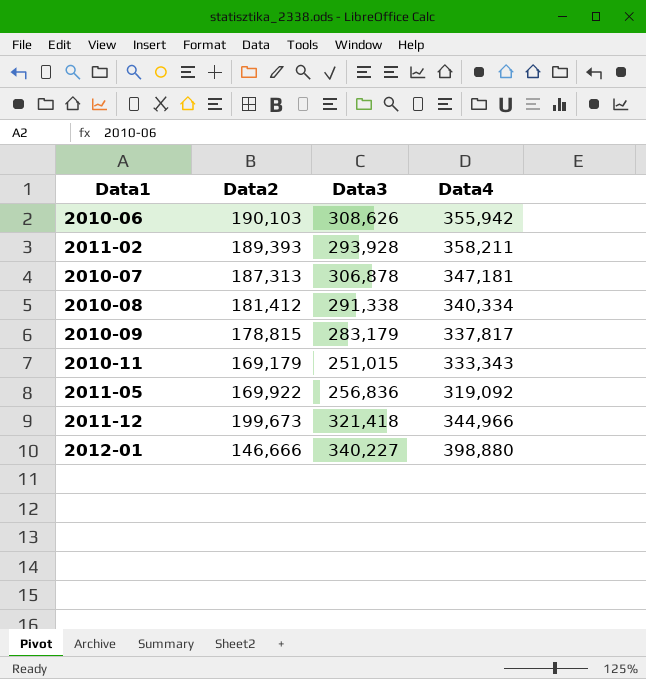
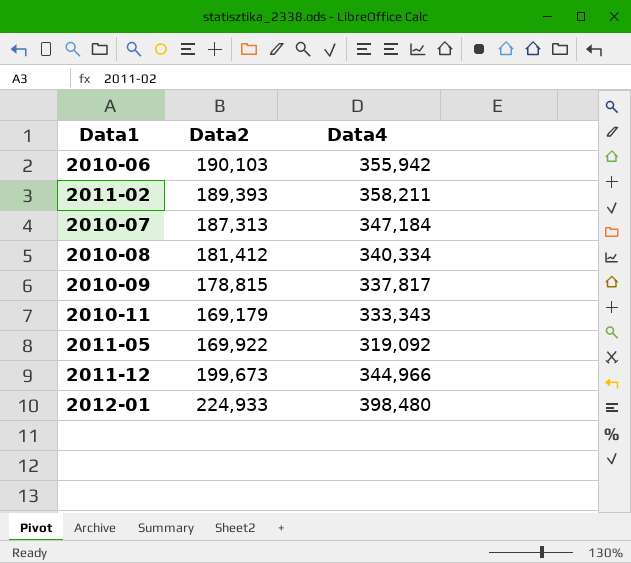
column Data3 | position: 3 -> none
2010-07 | Data4: 347,181 -> 347,184
2012-01 | Data2: 146,666 -> 224,933
2012-01 | Data4: 398,880 -> 398,480

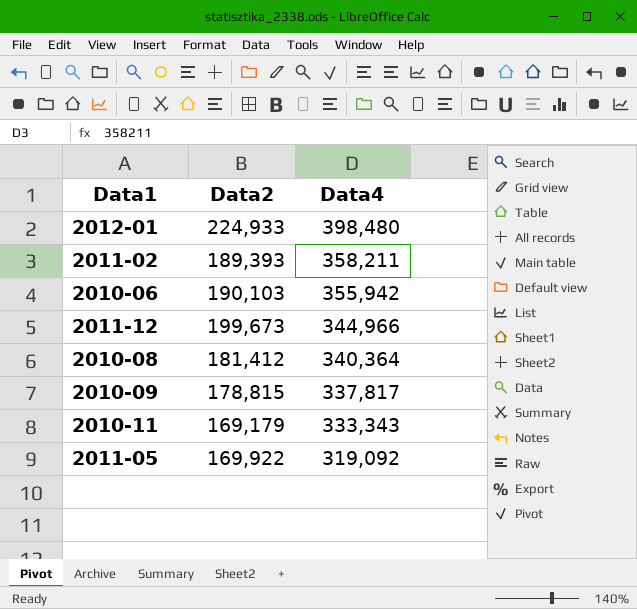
row order: none -> Data4 descending
row 2010-07: 187,313 | 347,184 -> none
2010-08 | Data4: 340,334 -> 340,364

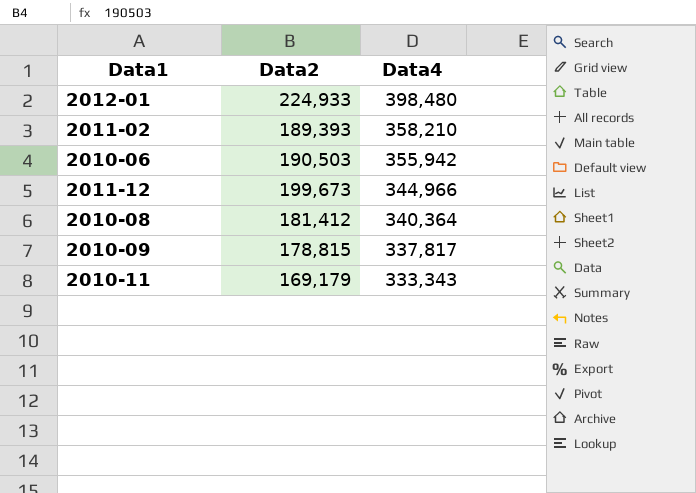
row 2011-05: 169,922 | 319,092 -> none
2011-02 | Data4: 358,211 -> 358,210
2010-06 | Data2: 190,103 -> 190,503

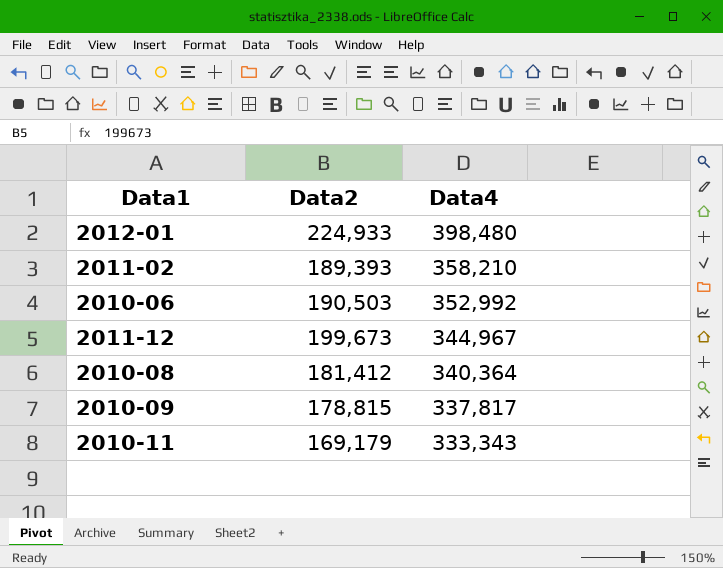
2010-06 | Data4: 355,942 -> 352,992
2011-12 | Data4: 344,966 -> 344,967

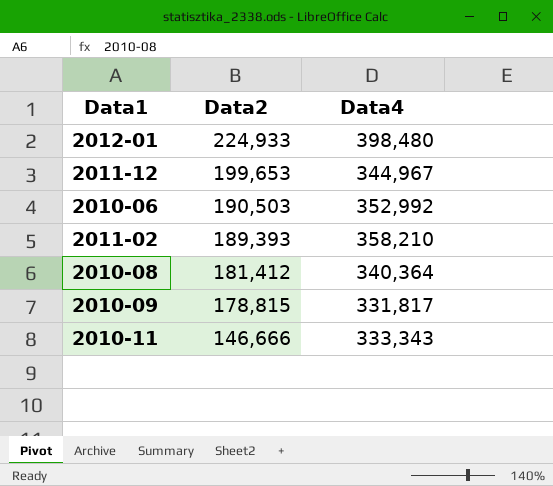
row order: Data4 descending -> Data2 descending
2011-12 | Data2: 199,673 -> 199,653
2010-09 | Data4: 337,817 -> 331,817
2010-11 | Data2: 169,179 -> 146,666

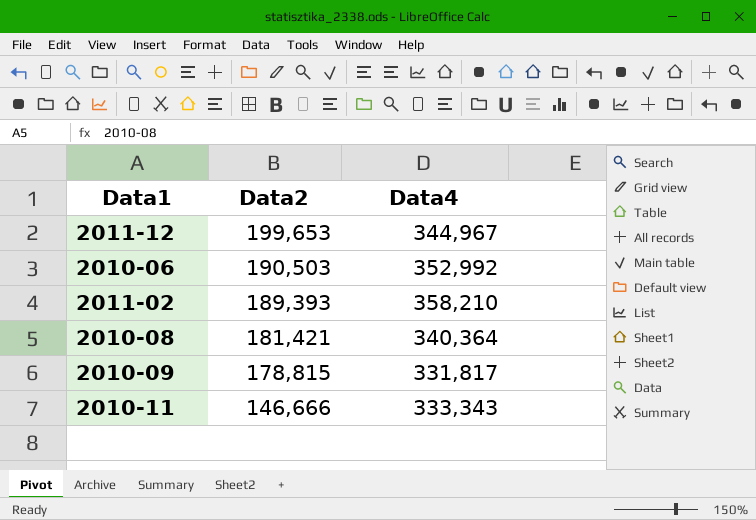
row 2012-01: 224,933 | 398,480 -> none
2010-08 | Data2: 181,412 -> 181,421

